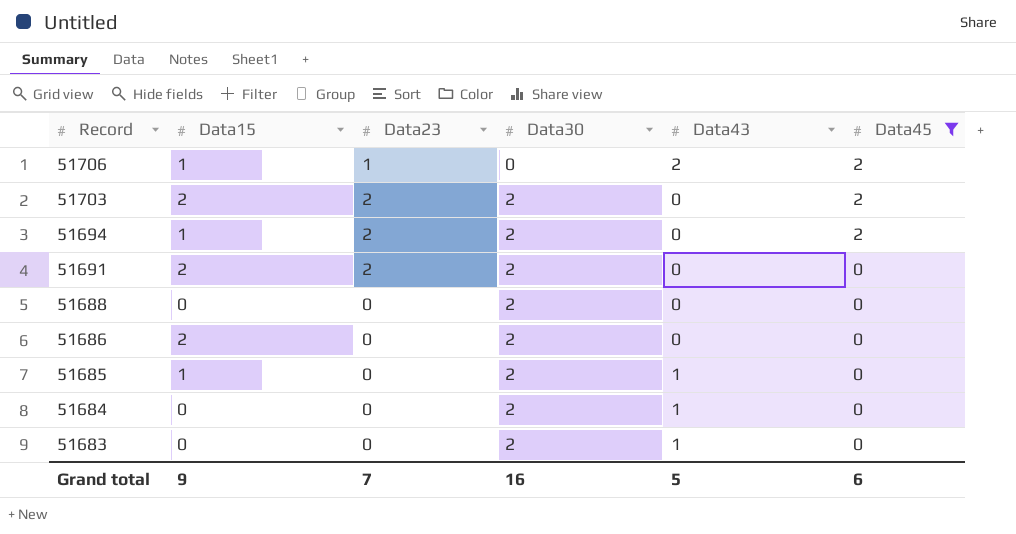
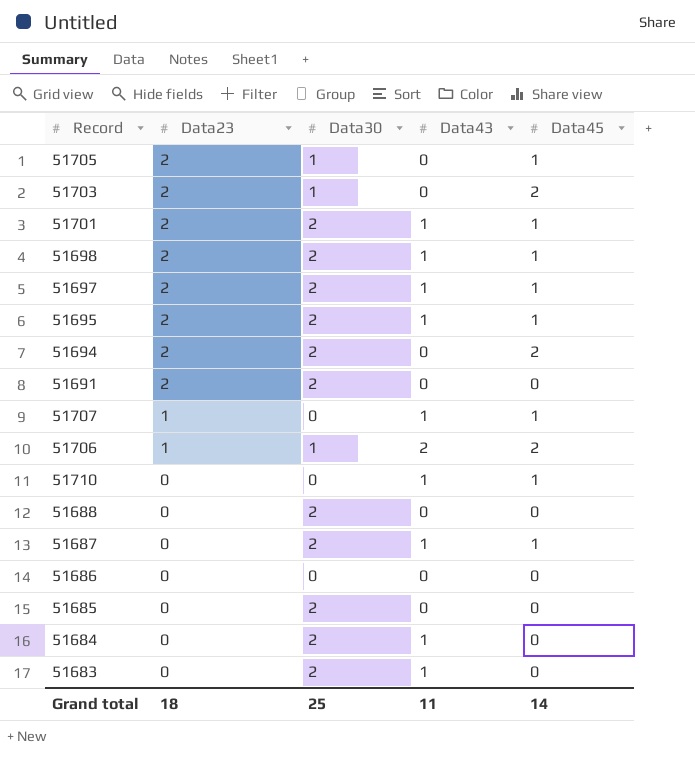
filter: Data45 != 1 -> none
row order: Record descending -> Data23 descending
column Data15 | position: 2 -> none
51703 | Data30: 2 -> 1
51706 | Data30: 0 -> 1
51686 | Data30: 2 -> 0
51685 | Data43: 1 -> 0
Grand total | Data23: 7 -> 18
Grand total | Data30: 16 -> 25
Grand total | Data43: 5 -> 11
Grand total | Data45: 6 -> 14

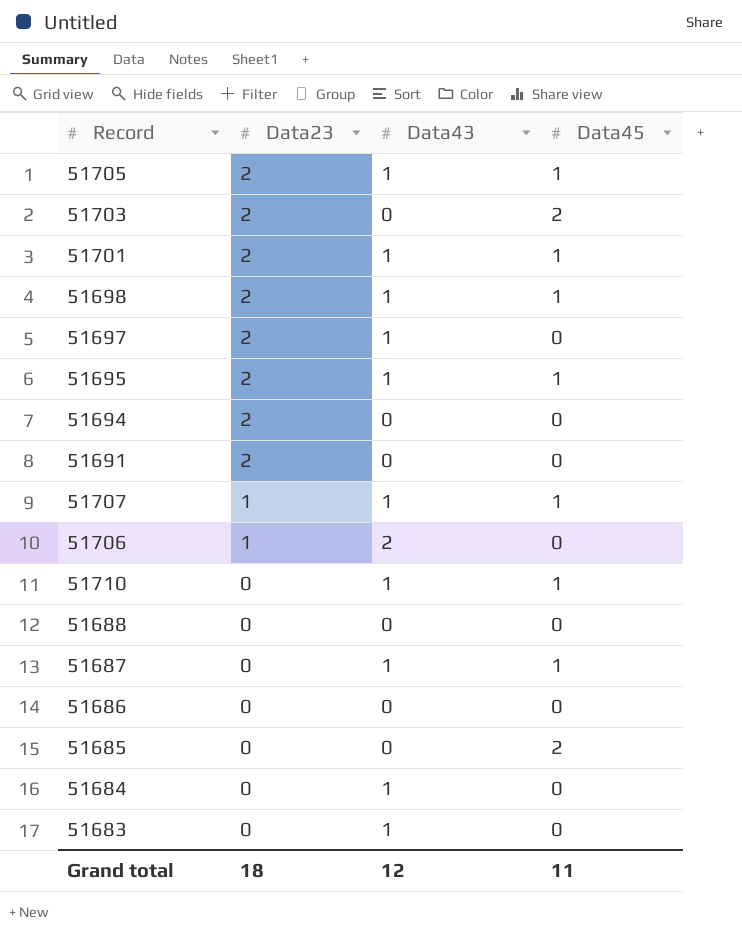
column Data30 | position: 3 -> none
51705 | Data43: 0 -> 1
51697 | Data45: 1 -> 0
51694 | Data45: 2 -> 0
51706 | Data45: 2 -> 0
51685 | Data45: 0 -> 2
Grand total | Data43: 11 -> 12
Grand total | Data45: 14 -> 11

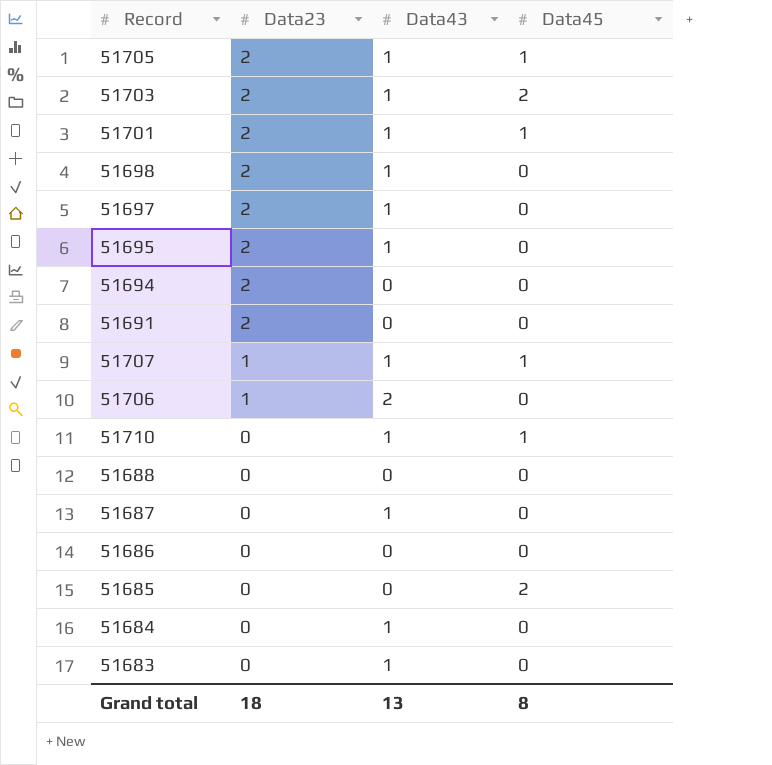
51703 | Data43: 0 -> 1
51698 | Data45: 1 -> 0
51695 | Data45: 1 -> 0
51687 | Data45: 1 -> 0
Grand total | Data43: 12 -> 13
Grand total | Data45: 11 -> 8

